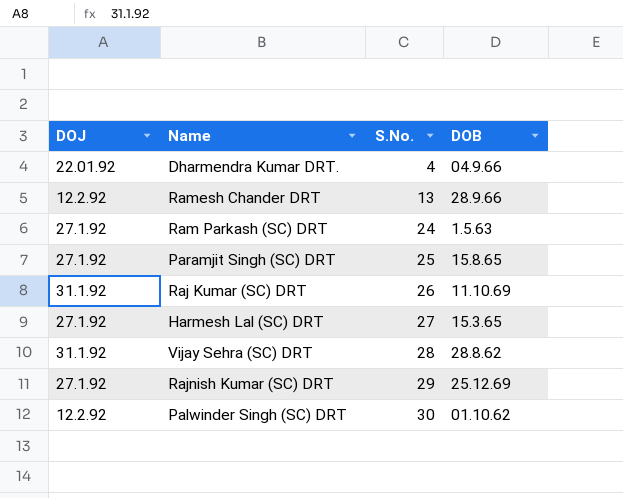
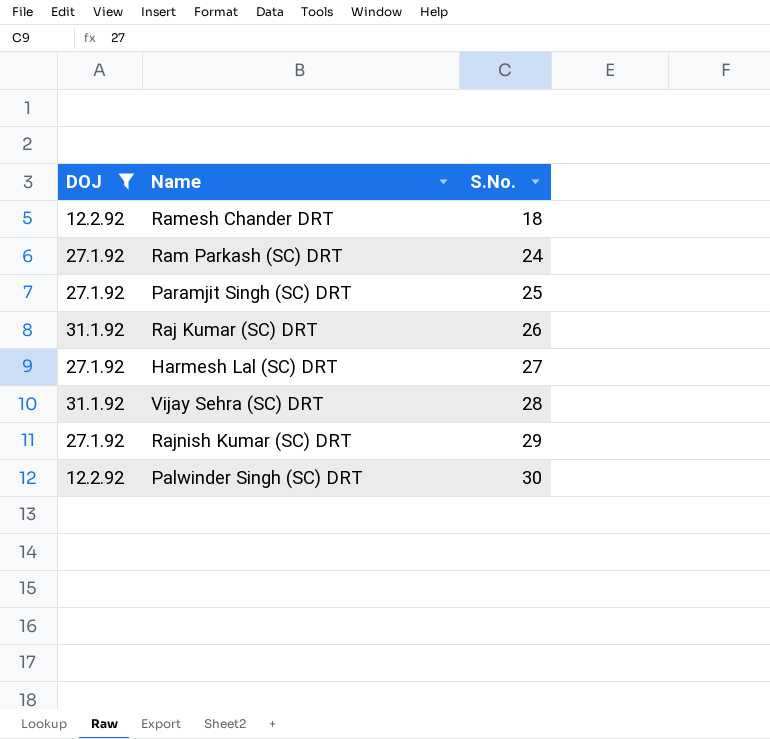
filter: none -> DOJ != 22.01.92
column DOB | position: 4 -> none
Ramesh Chander DRT | S.No.: 13 -> 18

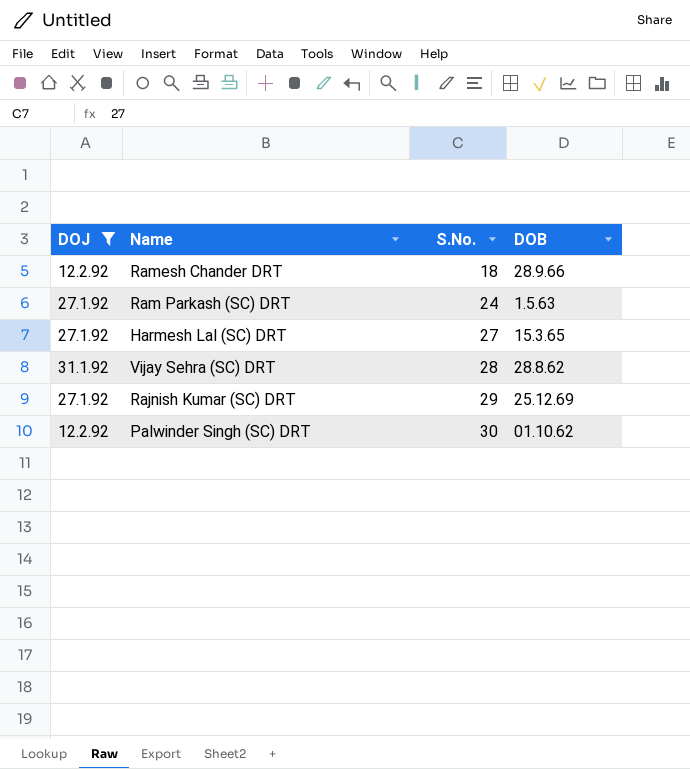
column DOB | position: none -> 4
row Paramjit Singh (SC) DRT: 27.1.92 | 25 -> none
row Raj Kumar (SC) DRT: 31.1.92 | 26 -> none

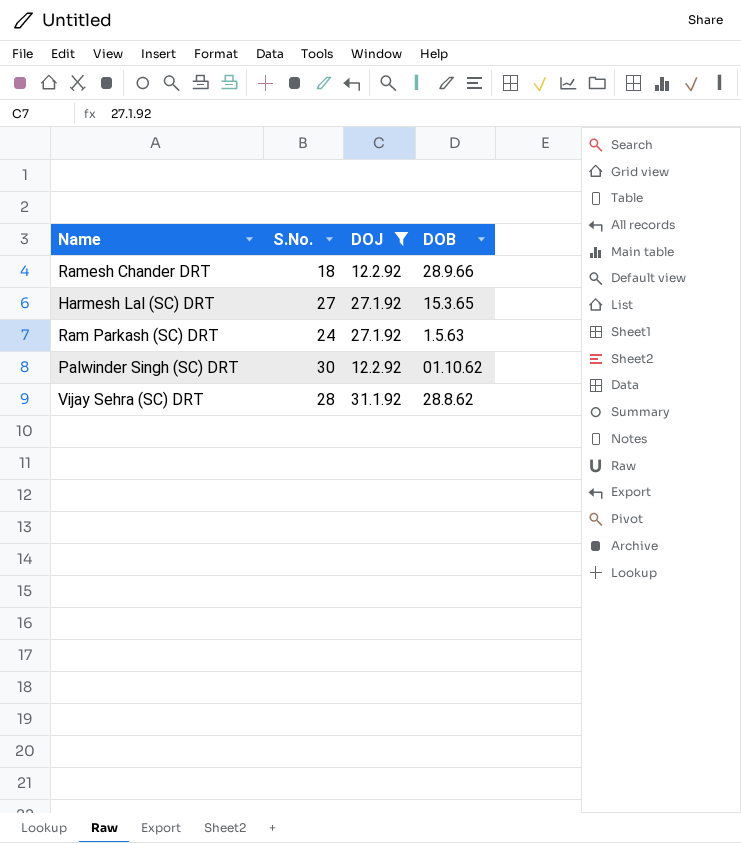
row order: S.No. ascending -> DOB descending
column DOJ | position: 1 -> 3
row Rajnish Kumar (SC) DRT: 27.1.92 | 29 | 25.12.69 -> none

